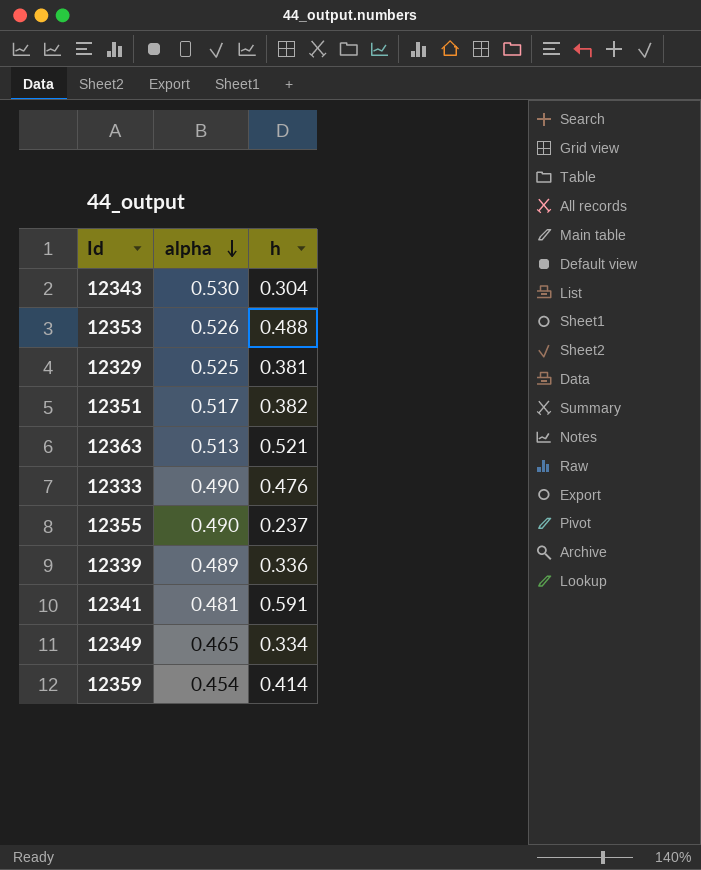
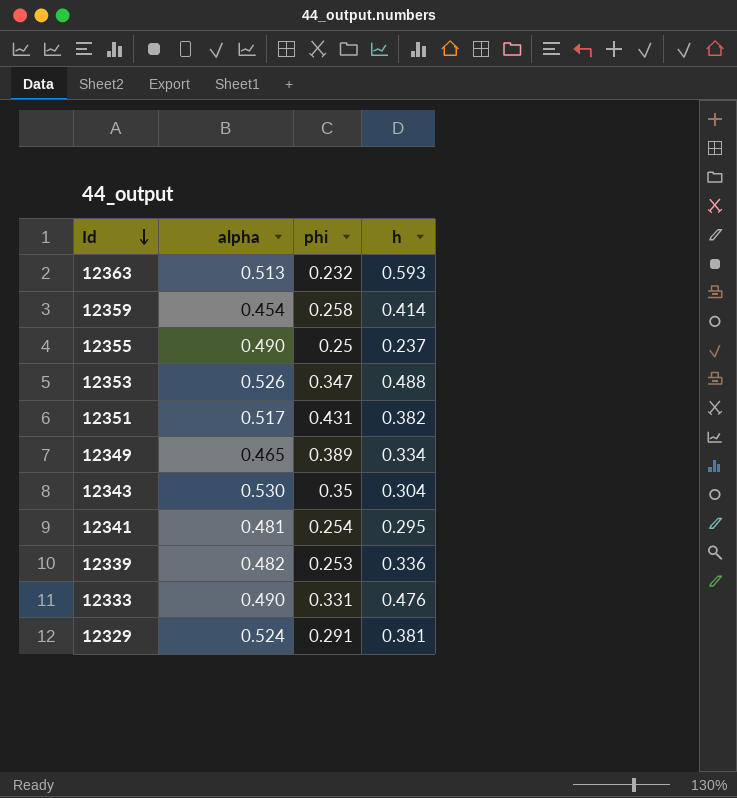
row order: alpha descending -> Id descending
column phi | position: none -> 3
12363 | h: 0.521 -> 0.593
12341 | h: 0.591 -> 0.295
12339 | alpha: 0.489 -> 0.482
12329 | alpha: 0.525 -> 0.524

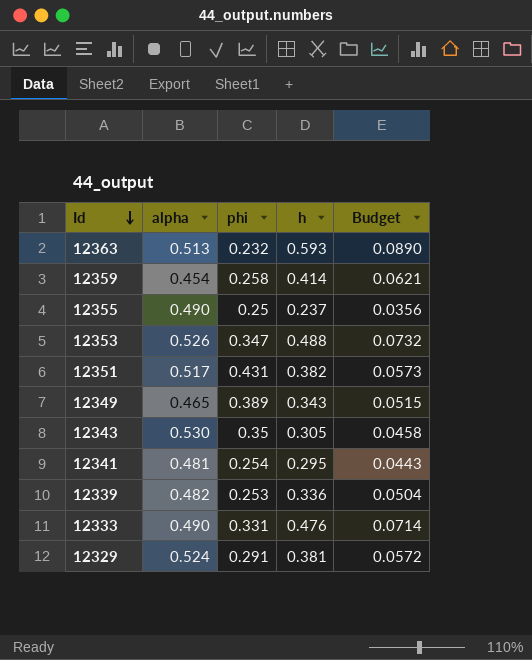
column Budget | formula: none -> [h] * 0.15
12349 | h: 0.334 -> 0.343
12343 | h: 0.304 -> 0.305

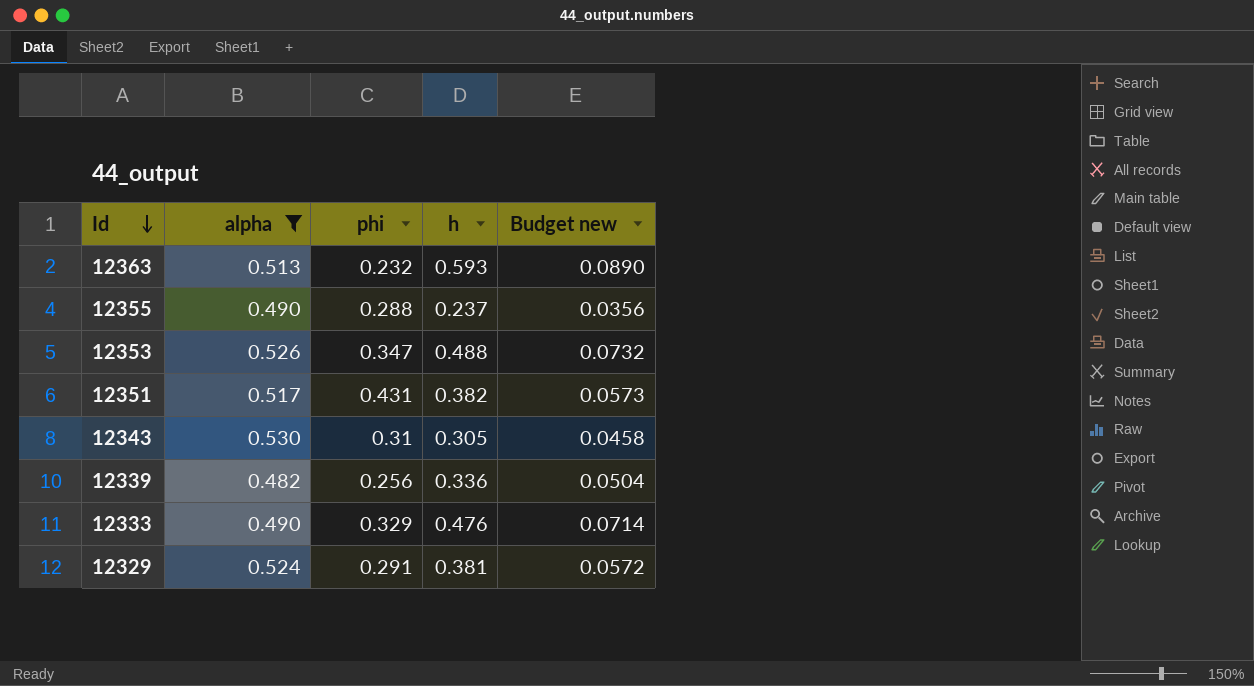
filter: none -> alpha >= 0.482
column name: Budget -> Budget new
12355 | phi: 0.25 -> 0.288
12343 | phi: 0.35 -> 0.31
12339 | phi: 0.253 -> 0.256
12333 | phi: 0.331 -> 0.329

